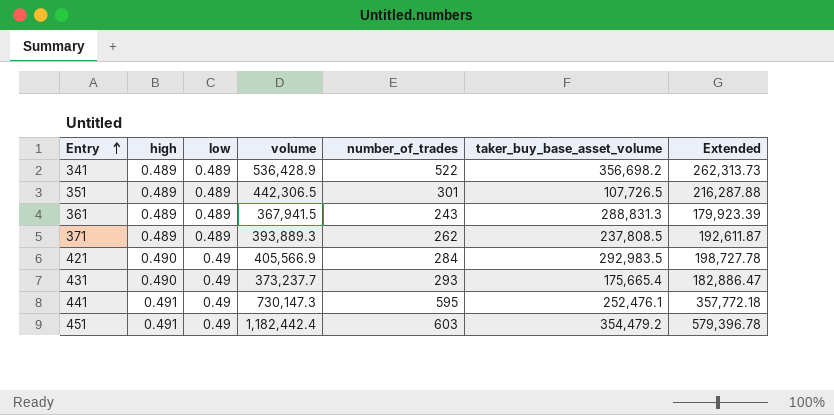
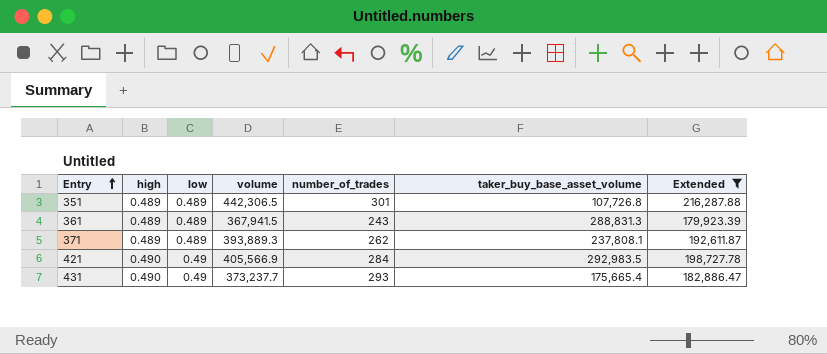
filter: none -> Extended <= 216,287.88
351 | taker_buy_base_asset_volume: 107,726.5 -> 107,726.8
371 | taker_buy_base_asset_volume: 237,808.5 -> 237,808.1

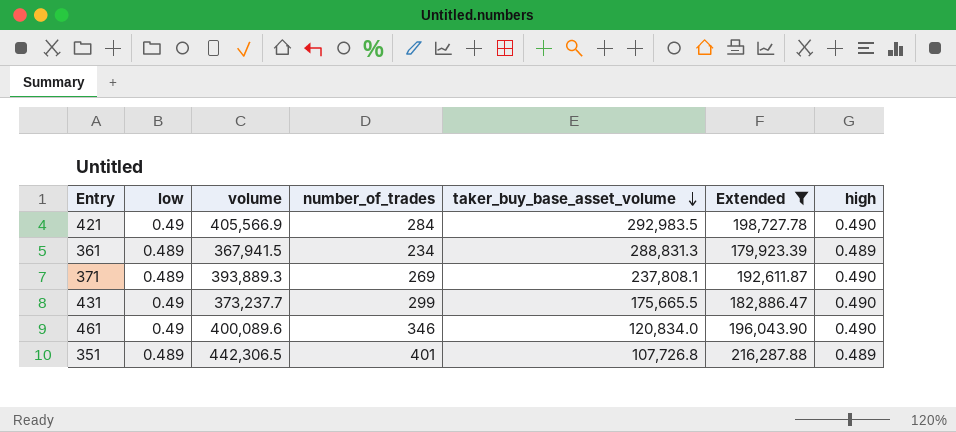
row order: Entry ascending -> taker_buy_base_asset_volume descending
column high | position: 2 -> 7
361 | number_of_trades: 243 -> 234
371 | number_of_trades: 262 -> 269
371 | high: 0.489 -> 0.490
431 | number_of_trades: 293 -> 299
431 | taker_buy_base_asset_volume: 175,665.4 -> 175,665.5
row 461: none -> 0.49 | 400,089.6 | 346 | 120,834.0 | 196,043.90 | 0.490
351 | number_of_trades: 301 -> 401

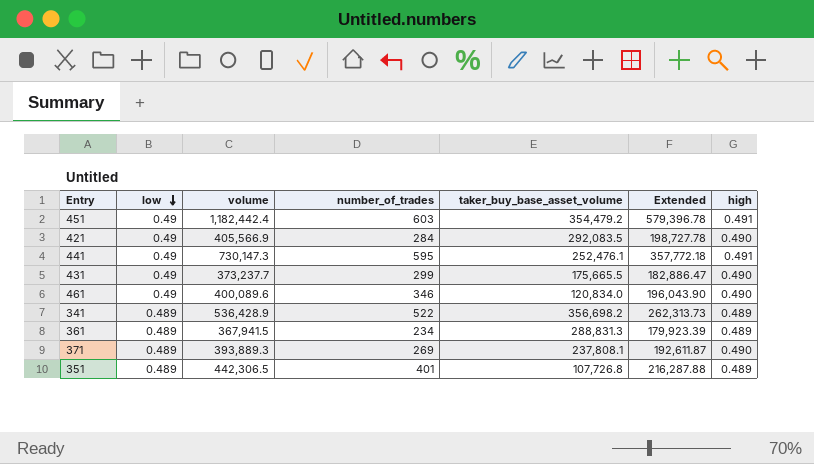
filter: Extended <= 216,287.88 -> none
row order: taker_buy_base_asset_volume descending -> low descending
421 | taker_buy_base_asset_volume: 292,983.5 -> 292,083.5

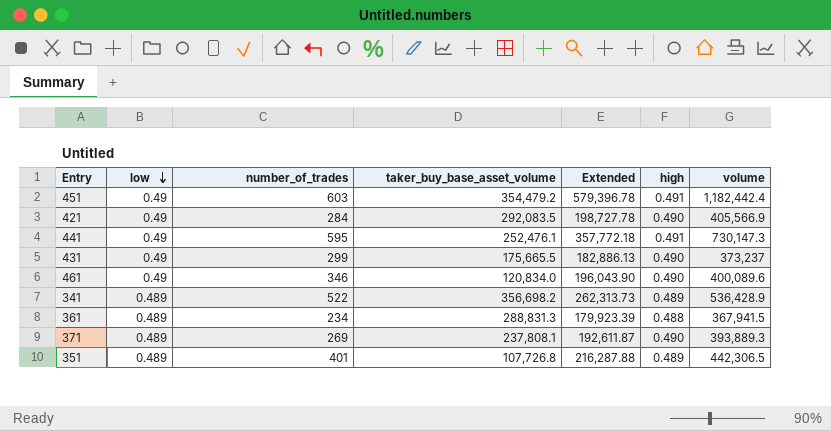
column volume | position: 3 -> 7
431 | Extended: 182,886.47 -> 182,886.13
431 | volume: 373,237.7 -> 373,237
361 | high: 0.489 -> 0.488

